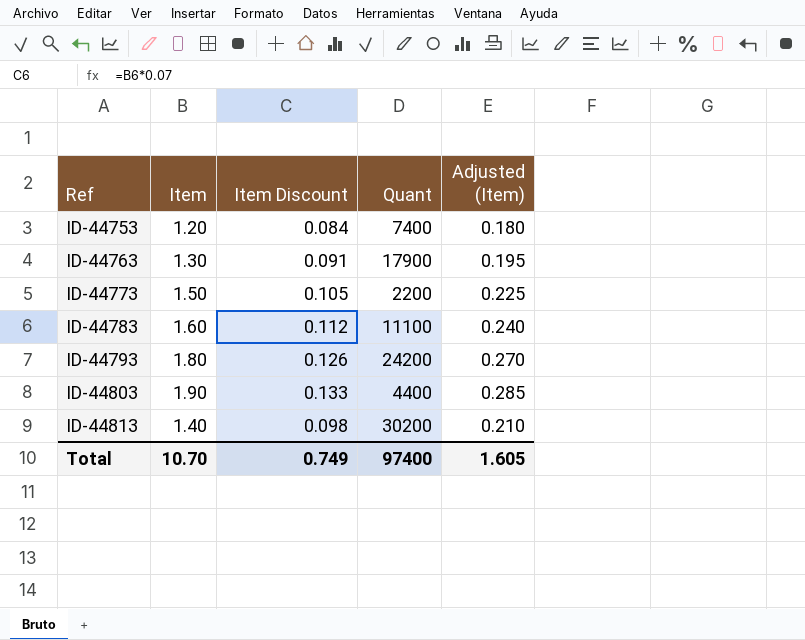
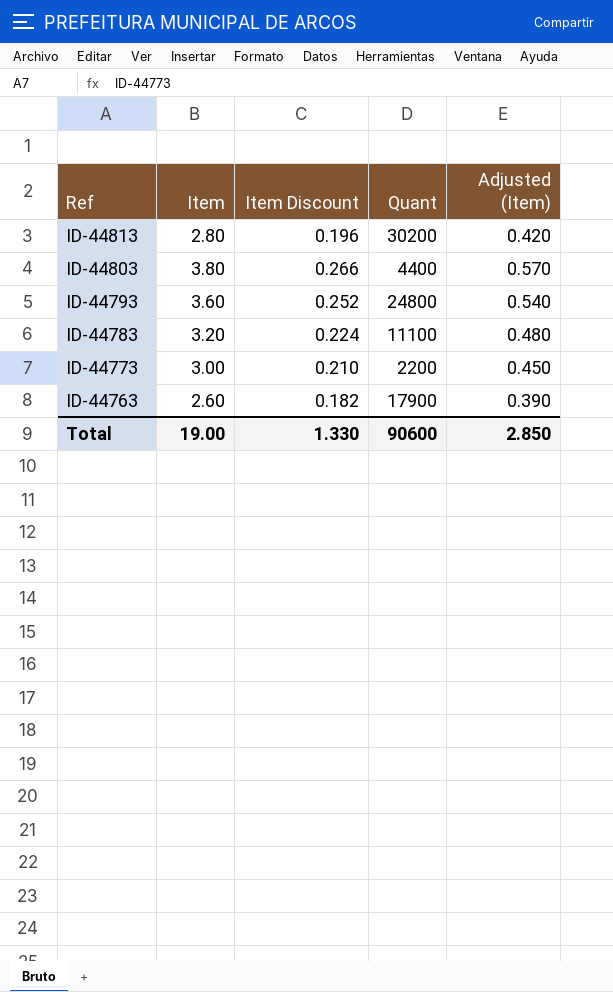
row order: Ref ascending -> Ref descending
row ID-44753: 1.20 | 0.084 | 7400 | 0.180 -> none
ID-44813 | Item: 1.40 -> 2.80
ID-44813 | Item Discount: 0.098 -> 0.196
ID-44813 | Adjusted (Item): 0.210 -> 0.420
ID-44803 | Item: 1.90 -> 3.80
ID-44803 | Item Discount: 0.133 -> 0.266
ID-44803 | Adjusted (Item): 0.285 -> 0.570
ID-44793 | Item: 1.80 -> 3.60
ID-44793 | Item Discount: 0.126 -> 0.252
ID-44793 | Quant: 24200 -> 24800
ID-44793 | Adjusted (Item): 0.270 -> 0.540
ID-44783 | Item: 1.60 -> 3.20
ID-44783 | Item Discount: 0.112 -> 0.224
ID-44783 | Adjusted (Item): 0.240 -> 0.480
ID-44773 | Item: 1.50 -> 3.00
ID-44773 | Item Discount: 0.105 -> 0.210
ID-44773 | Adjusted (Item): 0.225 -> 0.450
ID-44763 | Item: 1.30 -> 2.60
ID-44763 | Item Discount: 0.091 -> 0.182
ID-44763 | Adjusted (Item): 0.195 -> 0.390
Total | Item: 10.70 -> 19.00
Total | Item Discount: 0.749 -> 1.330
Total | Quant: 97400 -> 90600
Total | Adjusted (Item): 1.605 -> 2.850

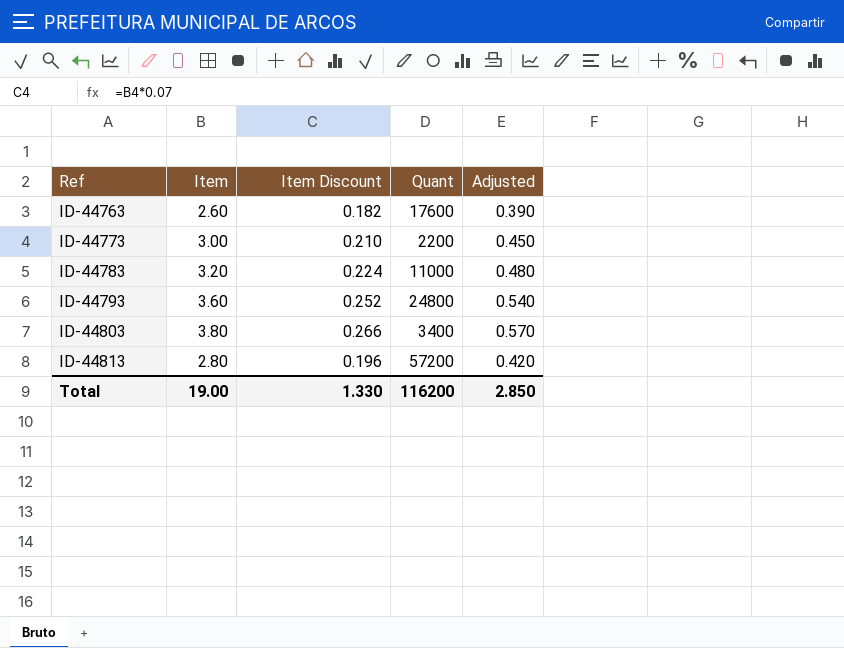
row order: Ref descending -> Ref ascending
column name: Adjusted (Item) -> Adjusted
ID-44763 | Quant: 17900 -> 17600
ID-44783 | Quant: 11100 -> 11000
ID-44803 | Quant: 4400 -> 3400
ID-44813 | Quant: 30200 -> 57200
Total | Quant: 90600 -> 116200

